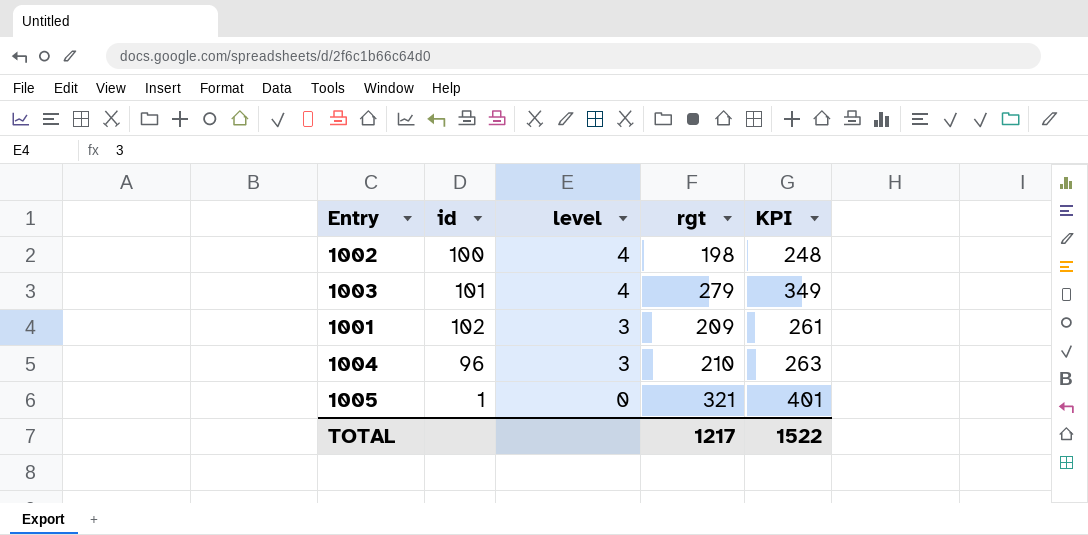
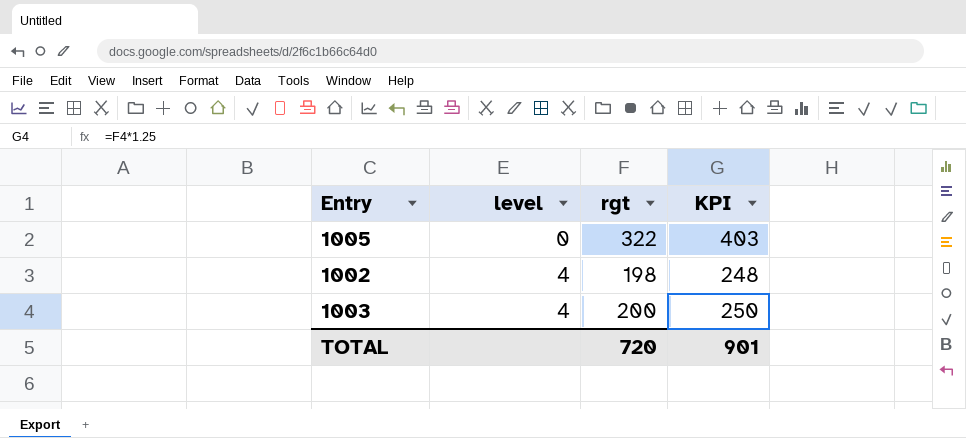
row order: level descending -> level ascending
column id | position: 2 -> none
row 1001: 102 | 3 | 209 | 261 -> none
row 1004: 96 | 3 | 210 | 263 -> none
1005 | rgt: 321 -> 322
1005 | KPI: 401 -> 403
1003 | rgt: 279 -> 200
1003 | KPI: 349 -> 250
TOTAL | rgt: 1217 -> 720
TOTAL | KPI: 1522 -> 901

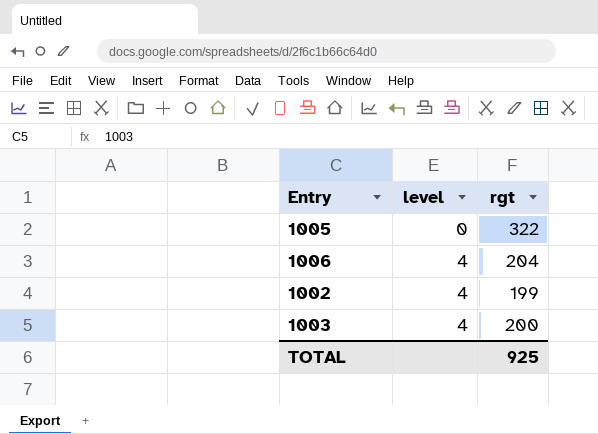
column KPI | formula: [rgt] * 1.25 -> none
row 1006: none -> 4 | 204
1002 | rgt: 198 -> 199
TOTAL | rgt: 720 -> 925

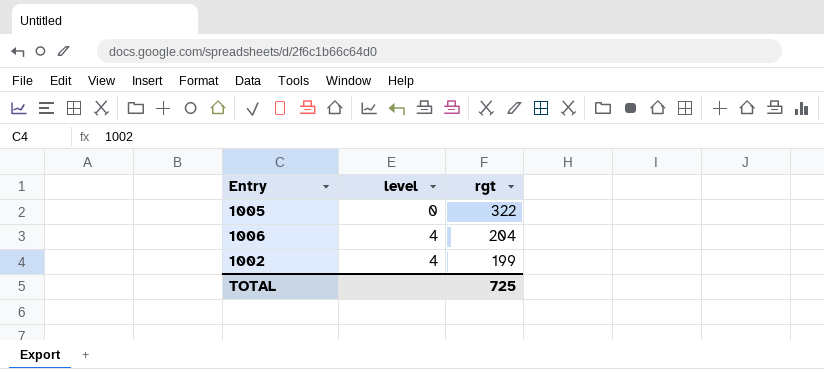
row 1003: 4 | 200 -> none
TOTAL | rgt: 925 -> 725

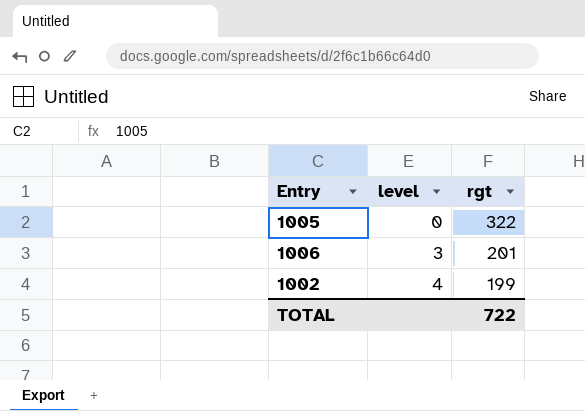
1006 | level: 4 -> 3
1006 | rgt: 204 -> 201
TOTAL | rgt: 725 -> 722

